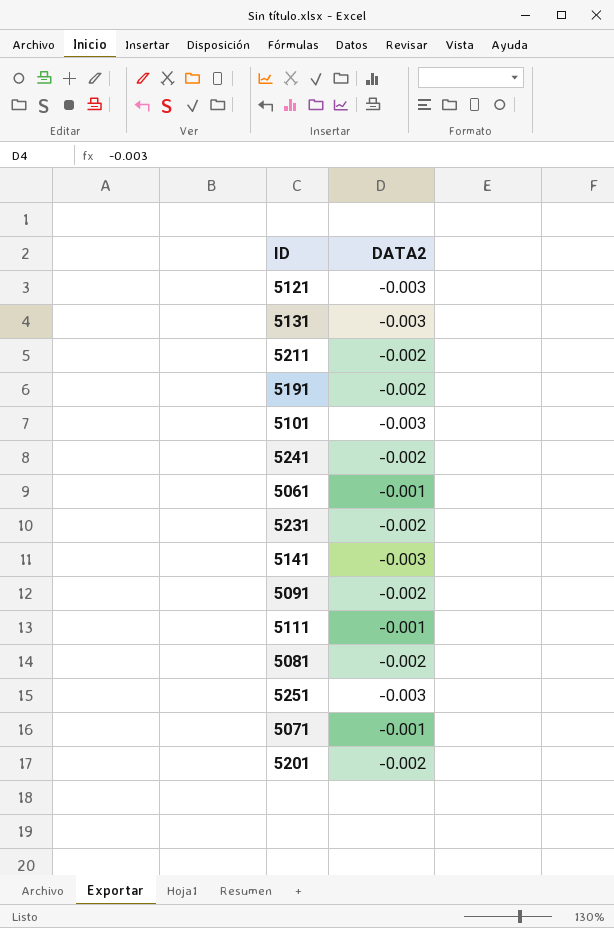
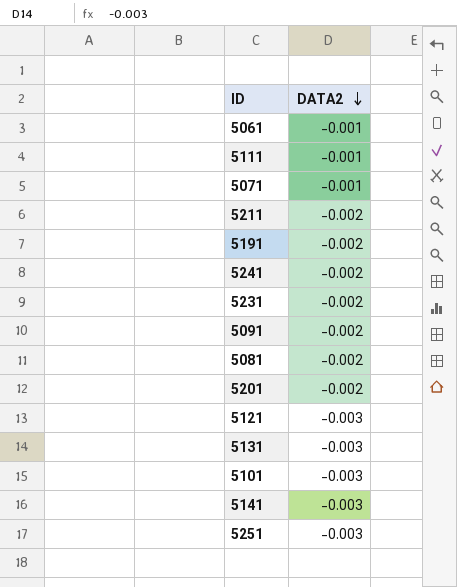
row order: none -> DATA2 descending

